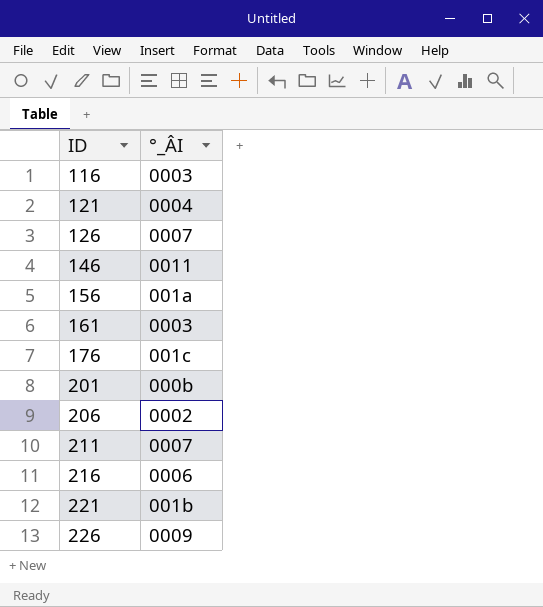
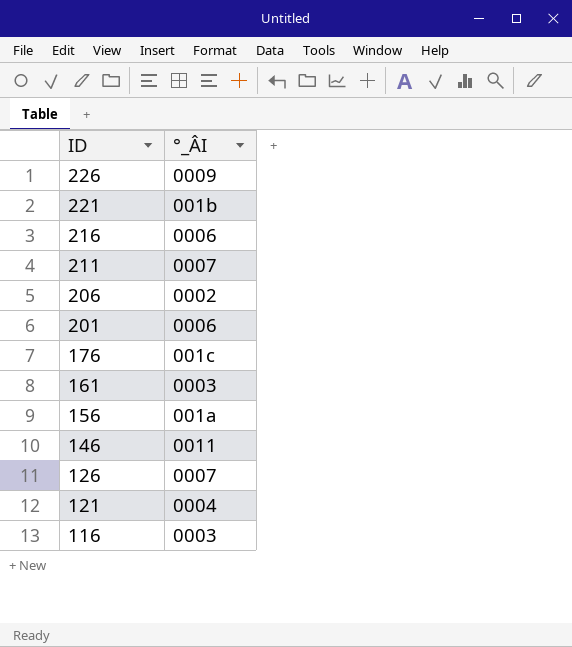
row order: ID ascending -> ID descending
201 | °_ÂI: 000b -> 0006

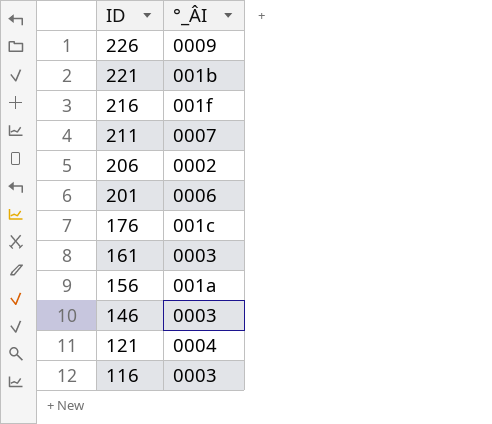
row 126: 0007 -> none
216 | °_ÂI: 0006 -> 001f
146 | °_ÂI: 0011 -> 0003

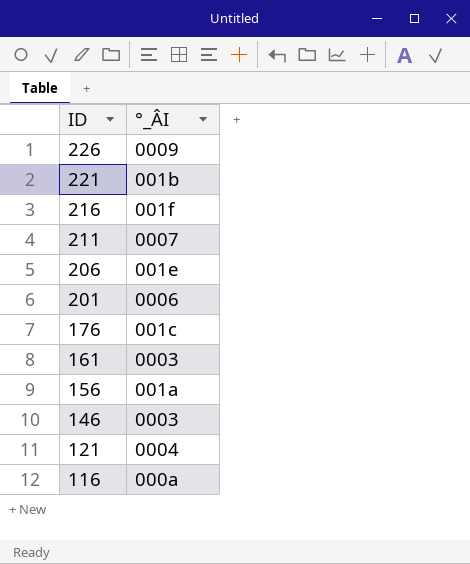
206 | °_ÂI: 0002 -> 001e
116 | °_ÂI: 0003 -> 000a

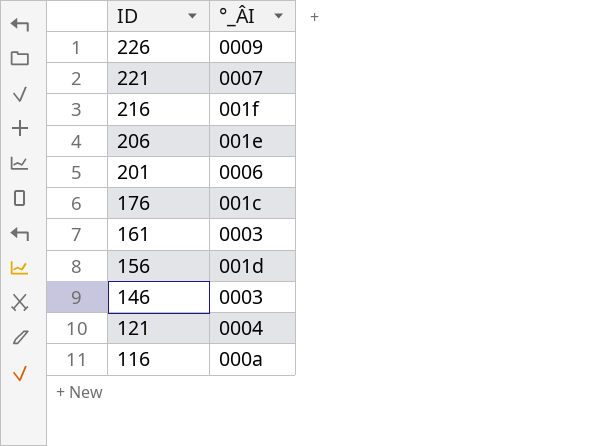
row 211: 0007 -> none
221 | °_ÂI: 001b -> 0007
156 | °_ÂI: 001a -> 001d

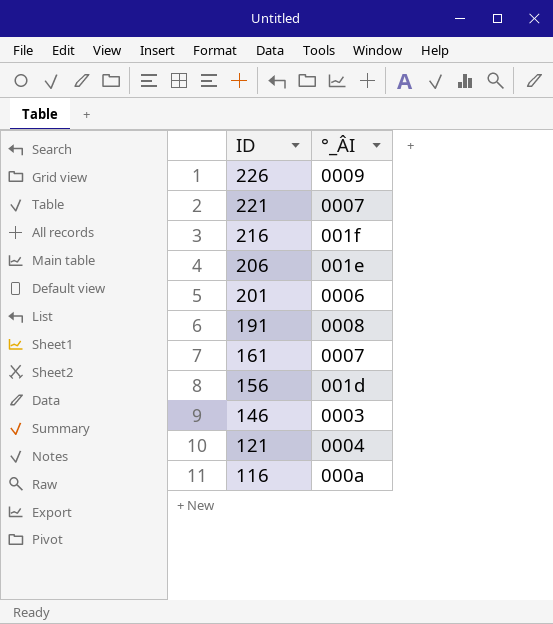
row 176: 001c -> none
row 191: none -> 0008
161 | °_ÂI: 0003 -> 0007

